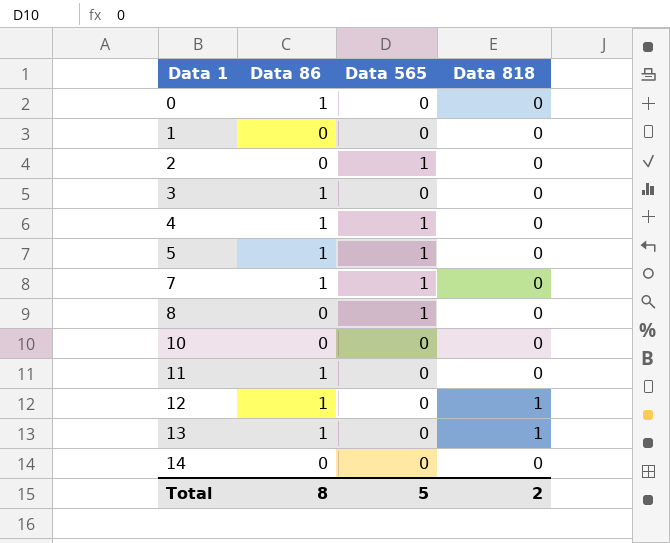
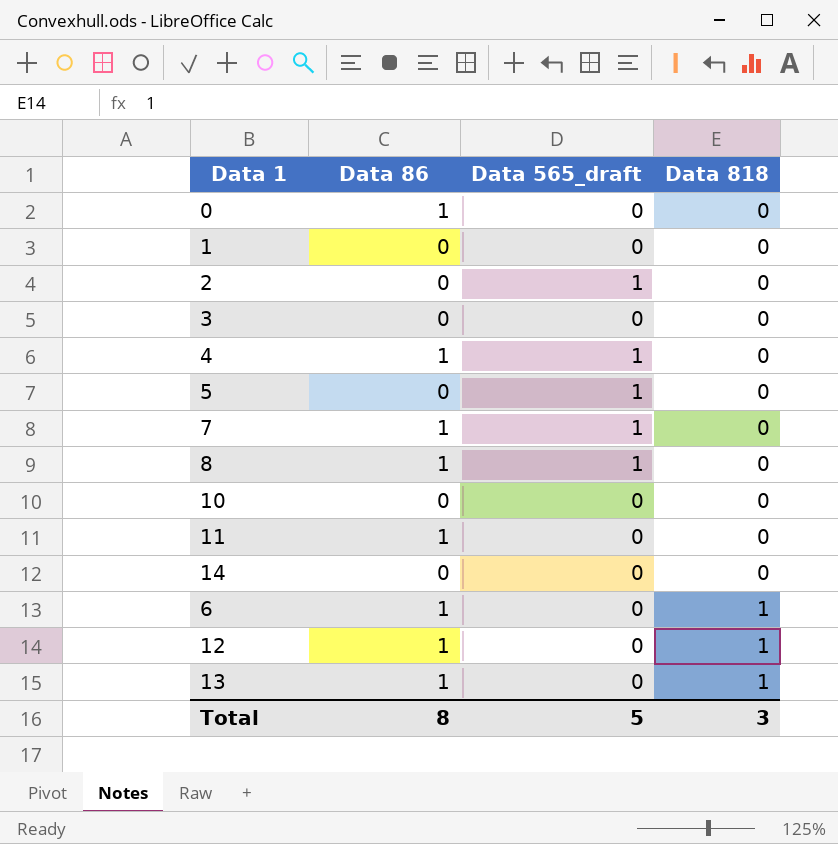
row order: Data 1 ascending -> Data 818 ascending
column name: Data 565 -> Data 565_draft
3 | Data 86: 1 -> 0
5 | Data 86: 1 -> 0
8 | Data 86: 0 -> 1
row 6: none -> 1 | 0 | 1
Total | Data 818: 2 -> 3

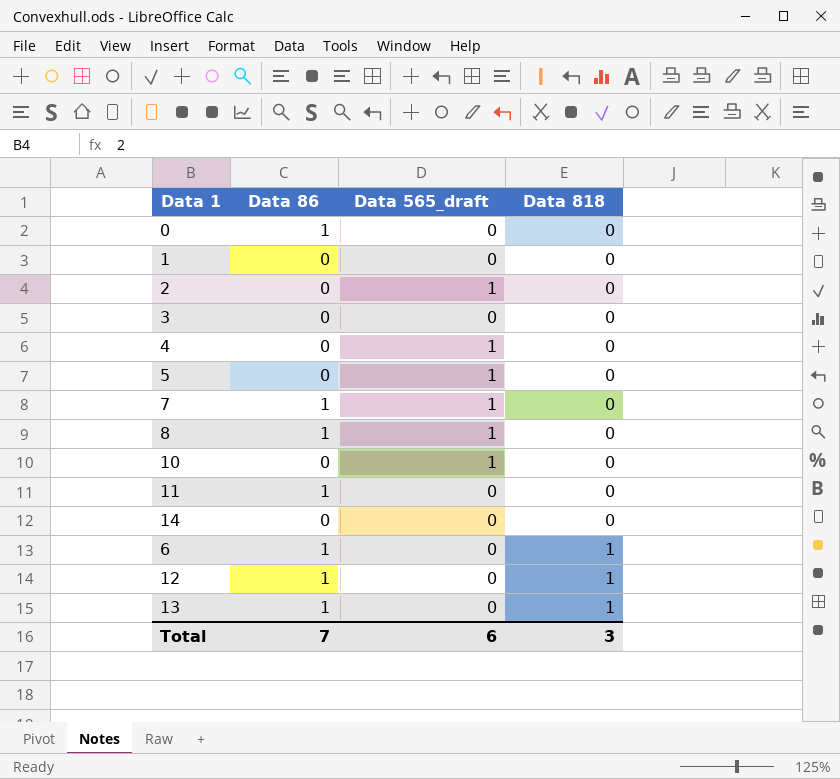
4 | Data 86: 1 -> 0
10 | Data 565_draft: 0 -> 1
Total | Data 86: 8 -> 7
Total | Data 565_draft: 5 -> 6

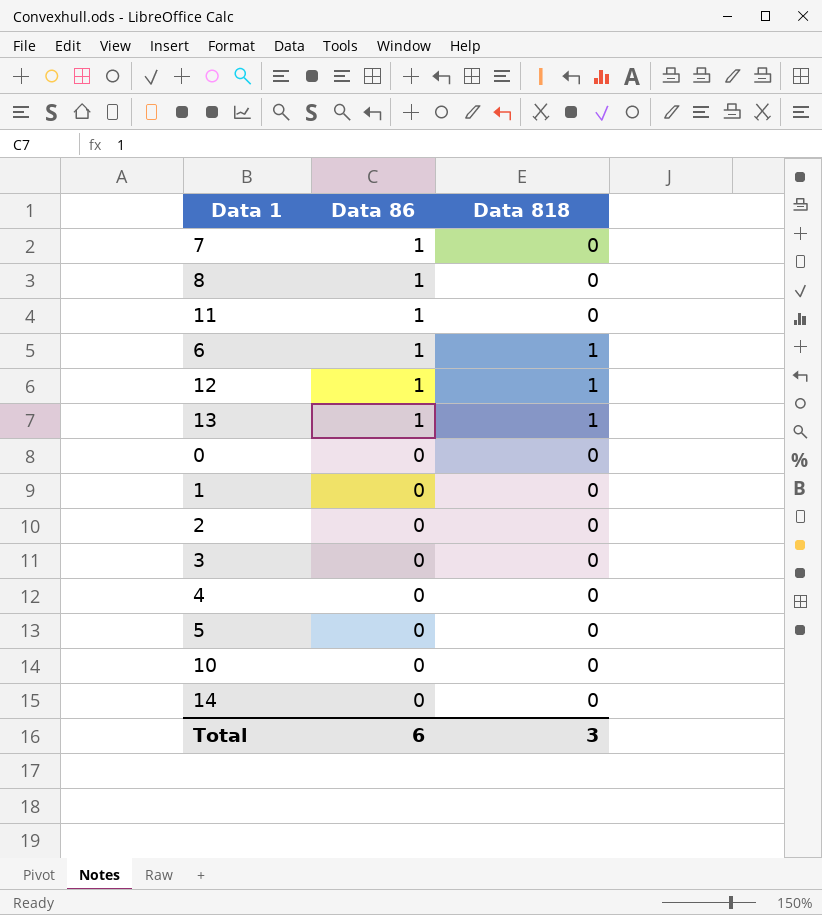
row order: Data 818 ascending -> Data 86 descending
column Data 565_draft | position: 3 -> none
0 | Data 86: 1 -> 0
Total | Data 86: 7 -> 6

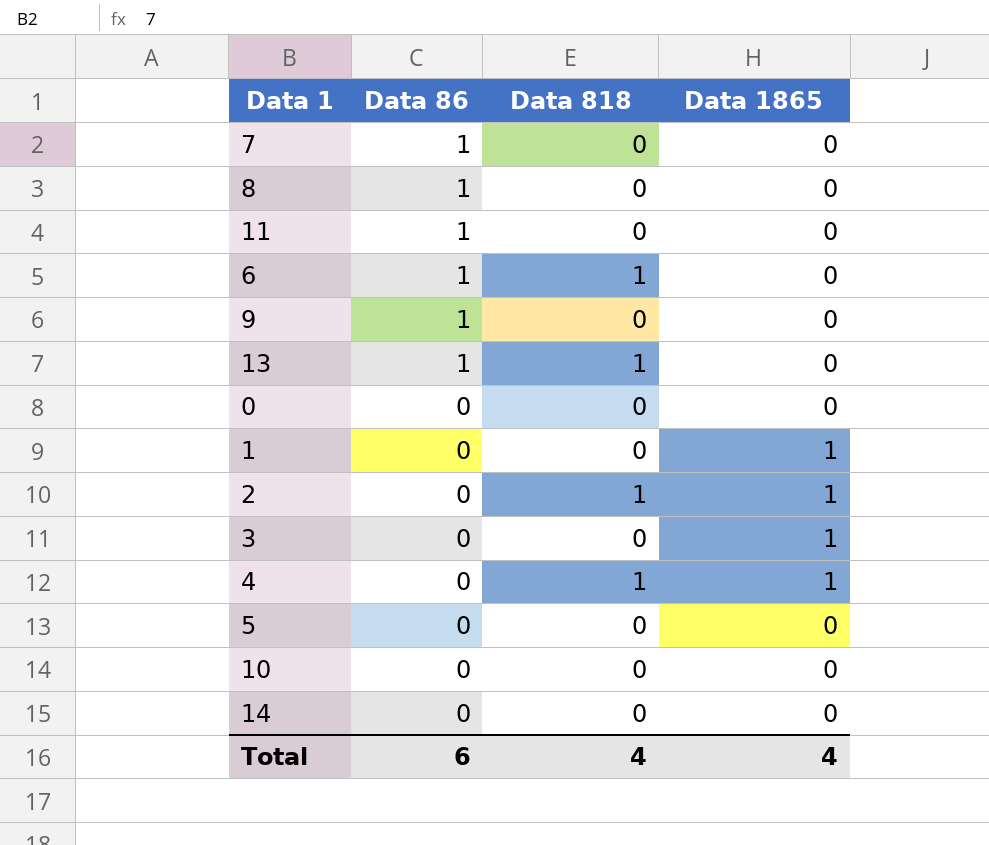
column Data 1865 | position: none -> 4
row 12: 1 | 1 -> none
row 9: none -> 1 | 0 | 0
2 | Data 818: 0 -> 1
4 | Data 818: 0 -> 1
Total | Data 818: 3 -> 4

